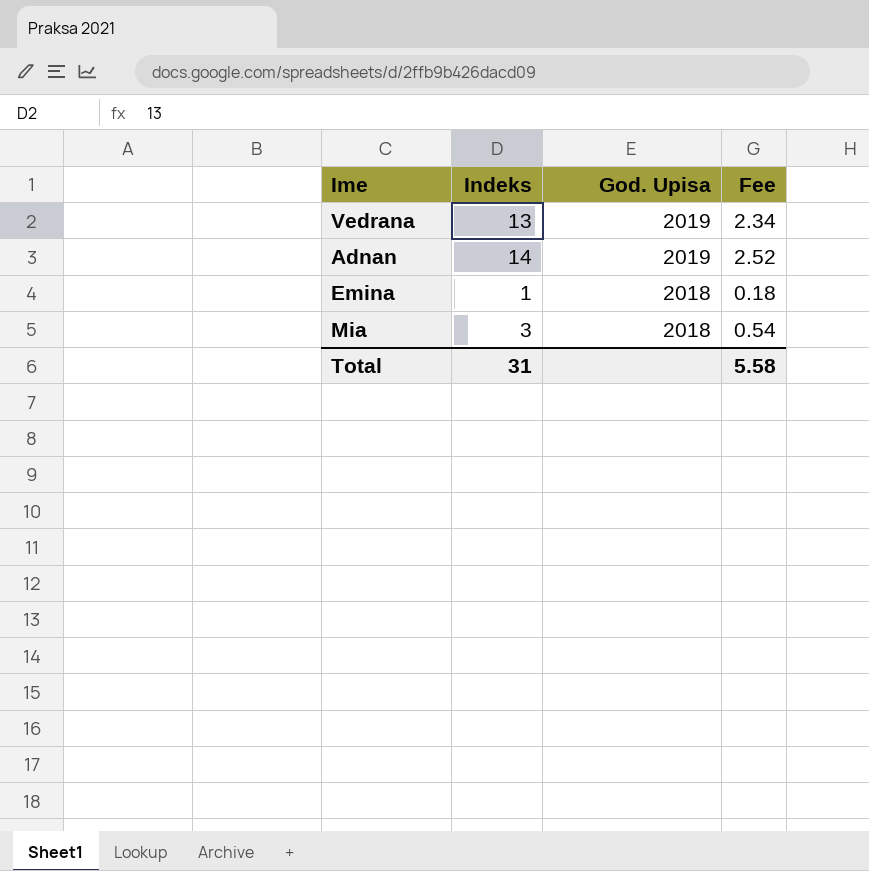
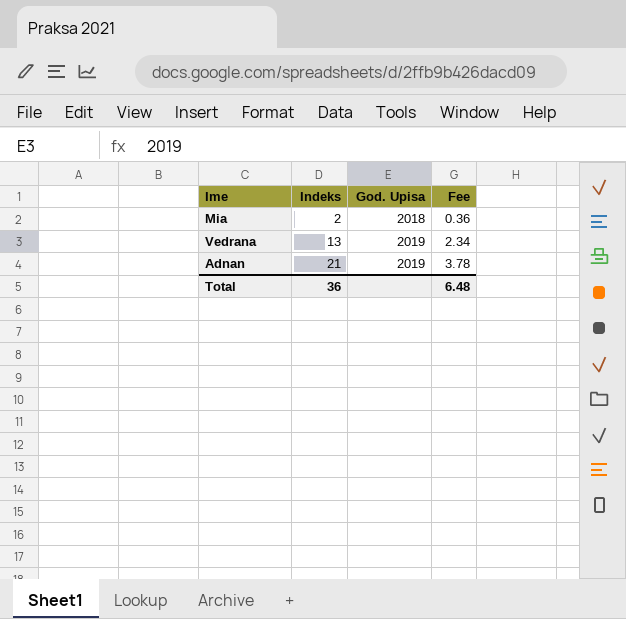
row order: God. Upisa descending -> Indeks ascending
row Emina: 1 | 2018 | 0.18 -> none
Mia | Indeks: 3 -> 2
Mia | Fee: 0.54 -> 0.36
Adnan | Indeks: 14 -> 21
Adnan | Fee: 2.52 -> 3.78
Total | Indeks: 31 -> 36
Total | Fee: 5.58 -> 6.48

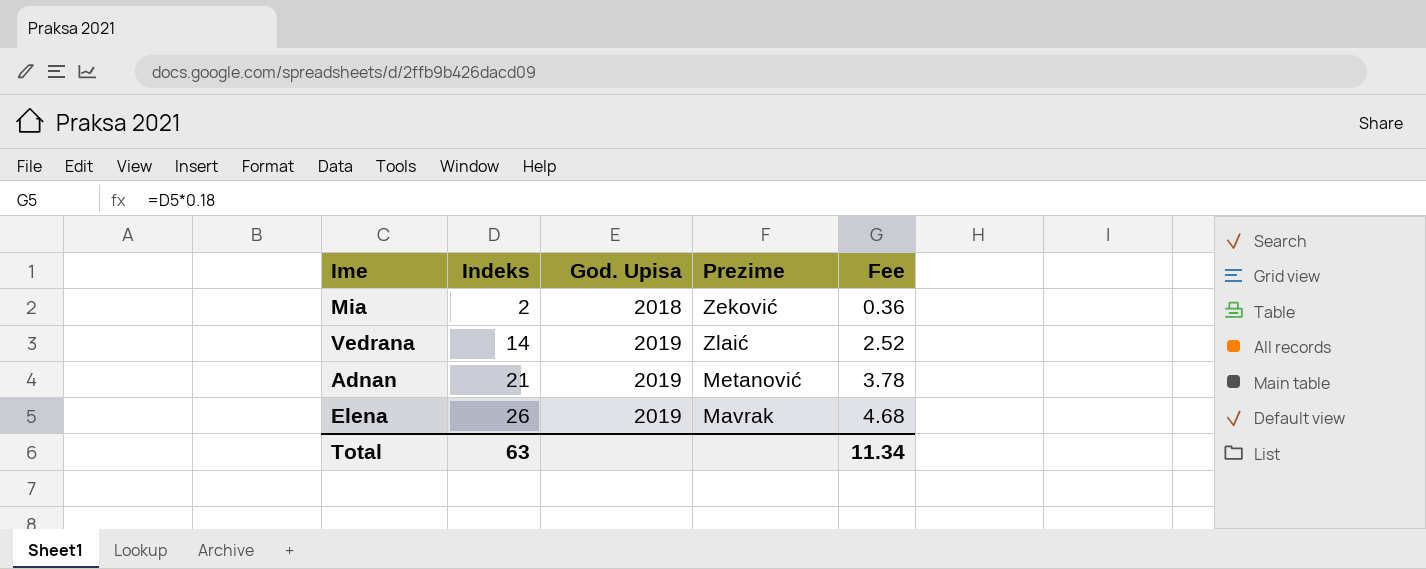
column Prezime | position: none -> 4
Vedrana | Indeks: 13 -> 14
Vedrana | Fee: 2.34 -> 2.52
row Elena: none -> 26 | 2019 | Mavrak | 4.68
Total | Indeks: 36 -> 63
Total | Fee: 6.48 -> 11.34

